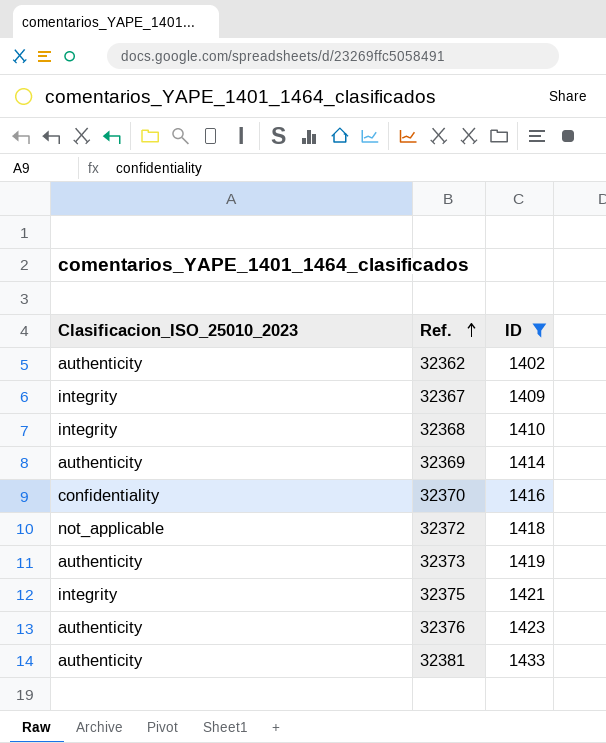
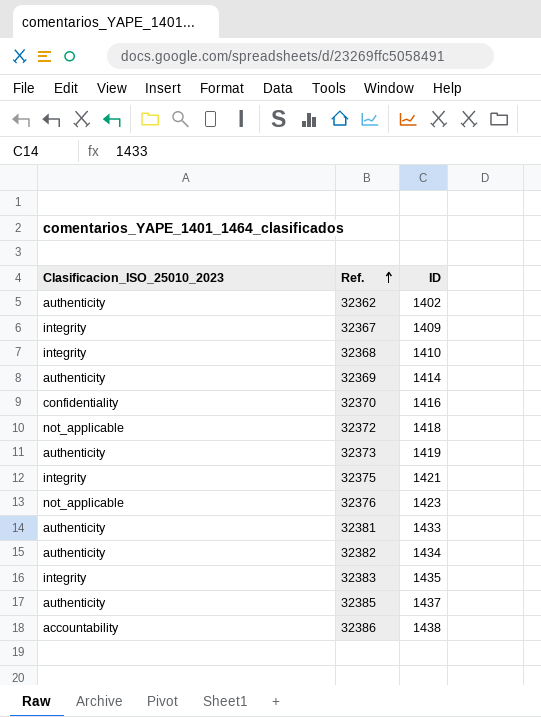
filter: ID <= 1433 -> none
32376 | Clasificacion_ISO_25010_2023: authenticity -> not_applicable

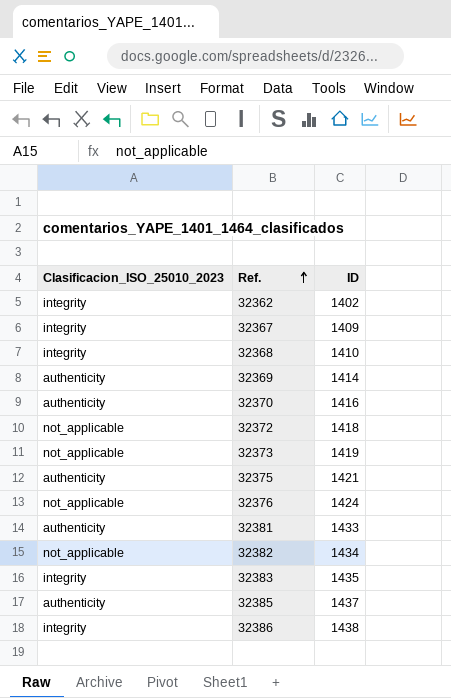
32362 | Clasificacion_ISO_25010_2023: authenticity -> integrity
32370 | Clasificacion_ISO_25010_2023: confidentiality -> authenticity
32373 | Clasificacion_ISO_25010_2023: authenticity -> not_applicable
32375 | Clasificacion_ISO_25010_2023: integrity -> authenticity
32376 | ID: 1423 -> 1424
32382 | Clasificacion_ISO_25010_2023: authenticity -> not_applicable
32386 | Clasificacion_ISO_25010_2023: accountability -> integrity

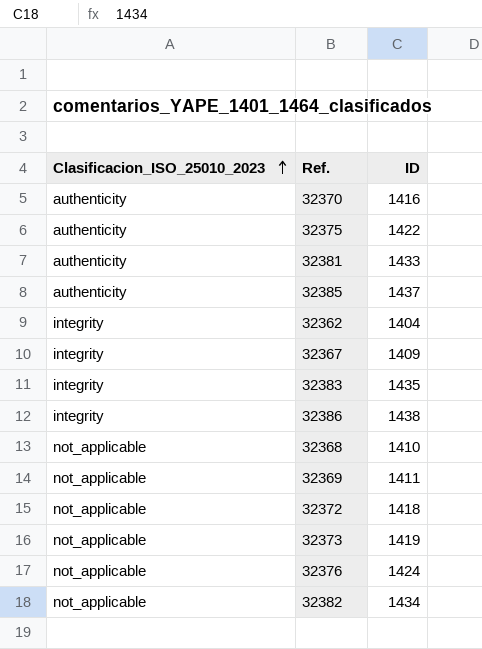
row order: Ref. ascending -> Clasificacion_ISO_25010_2023 ascending
32375 | ID: 1421 -> 1422
32362 | ID: 1402 -> 1404
32368 | Clasificacion_ISO_25010_2023: integrity -> not_applicable
32369 | Clasificacion_ISO_25010_2023: authenticity -> not_applicable
32369 | ID: 1414 -> 1411

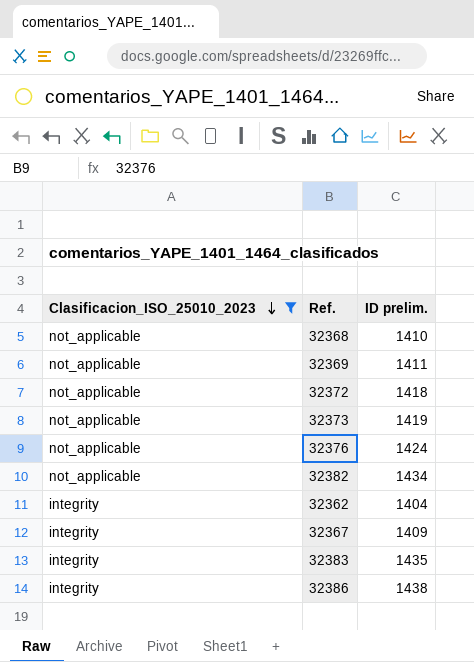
filter: none -> Clasificacion_ISO_25010_2023 != authenticity
row order: Clasificacion_ISO_25010_2023 ascending -> Clasificacion_ISO_25010_2023 descending
column name: ID -> ID prelim.

